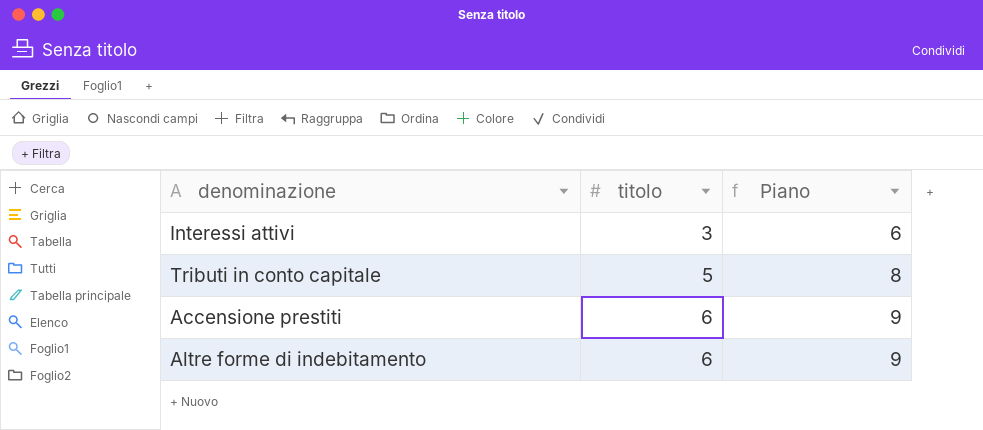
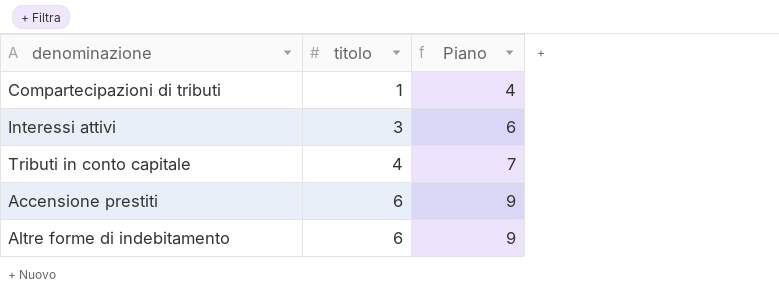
row Compartecipazioni di tributi: none -> 1 | 4
Tributi in conto capitale | titolo: 5 -> 4
Tributi in conto capitale | Piano: 8 -> 7

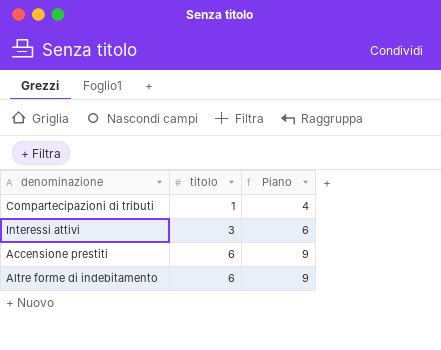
row Tributi in conto capitale: 4 | 7 -> none

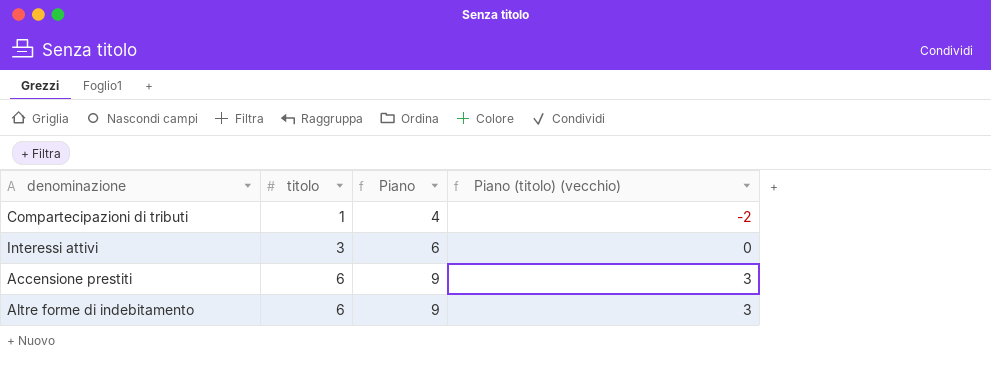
column Piano (titolo) (vecchio) | formula: none -> [titolo] - 3

